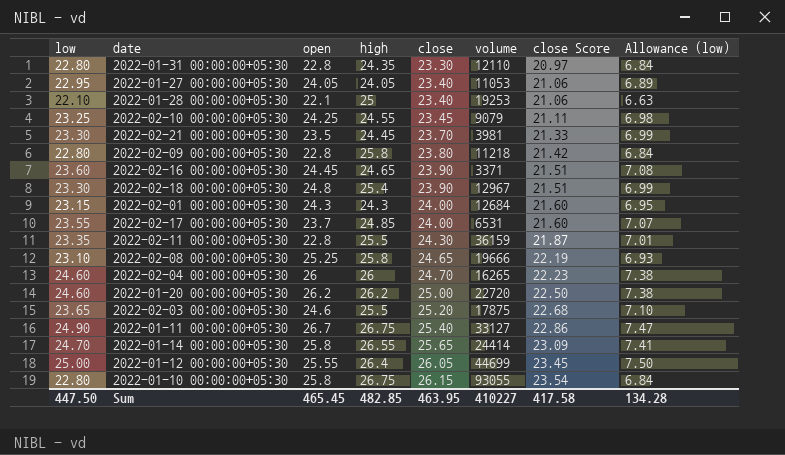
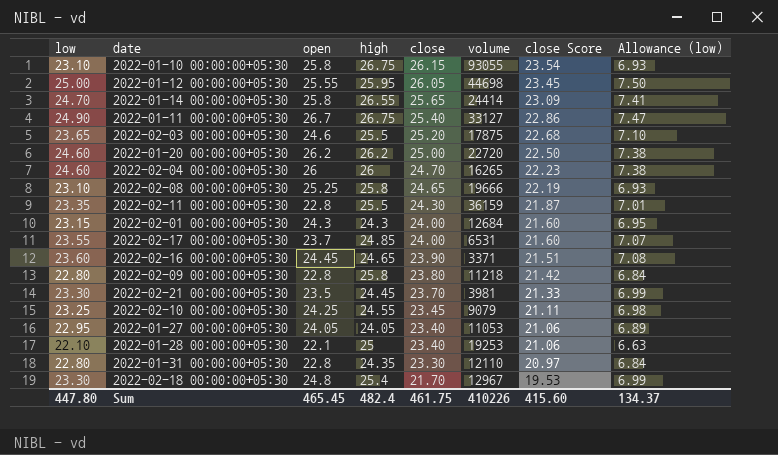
row order: close ascending -> close descending
2022-01-10 00:00:00+05:30 | low: 22.80 -> 23.10
2022-01-10 00:00:00+05:30 | Allowance (low): 6.84 -> 6.93
2022-01-12 00:00:00+05:30 | high: 26.4 -> 25.95
2022-01-12 00:00:00+05:30 | volume: 44699 -> 44698
2022-02-18 00:00:00+05:30 | close: 23.90 -> 21.70
2022-02-18 00:00:00+05:30 | close Score: 21.51 -> 19.53
Sum | low: 447.50 -> 447.80
Sum | high: 482.85 -> 482.4
Sum | close: 463.95 -> 461.75
Sum | volume: 410227 -> 410226
Sum | close Score: 417.58 -> 415.60
Sum | Allowance (low): 134.28 -> 134.37

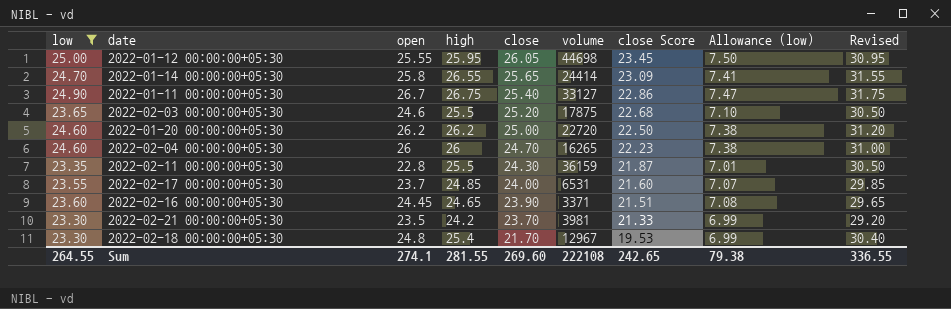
filter: none -> low >= 23.30
column Revised | formula: none -> [high] + 5
2022-02-21 00:00:00+05:30 | high: 24.45 -> 24.2
Sum | low: 447.80 -> 264.55
Sum | open: 465.45 -> 274.1
Sum | high: 482.4 -> 281.55
Sum | close: 461.75 -> 269.60
Sum | volume: 410226 -> 222108
Sum | close Score: 415.60 -> 242.65
Sum | Allowance (low): 134.37 -> 79.38

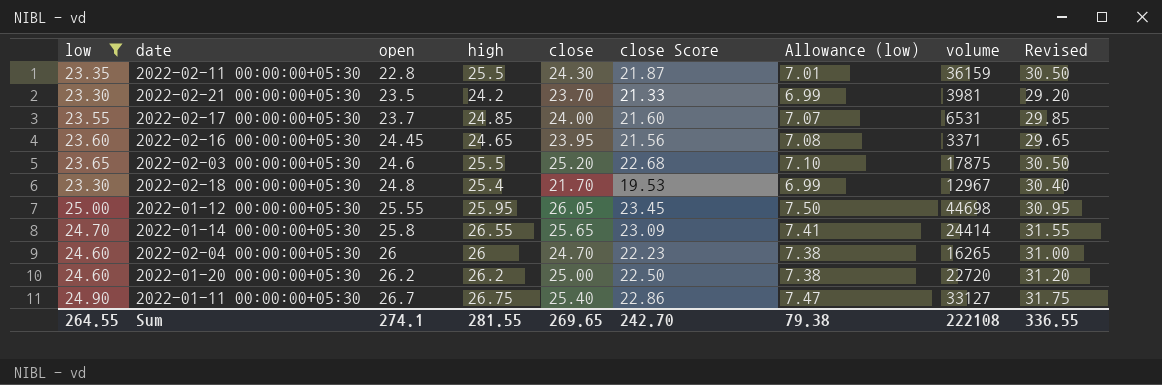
row order: close descending -> open ascending
column volume | position: 6 -> 8
2022-02-16 00:00:00+05:30 | close: 23.90 -> 23.95
2022-02-16 00:00:00+05:30 | close Score: 21.51 -> 21.56
Sum | close: 269.60 -> 269.65
Sum | close Score: 242.65 -> 242.70

